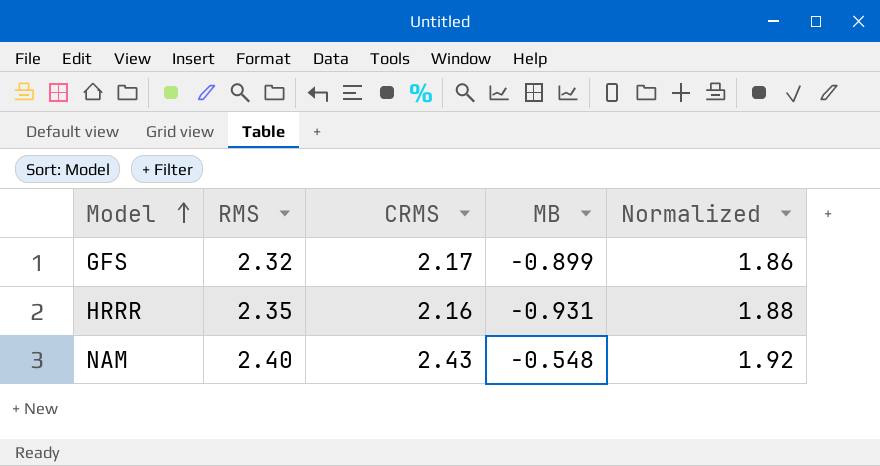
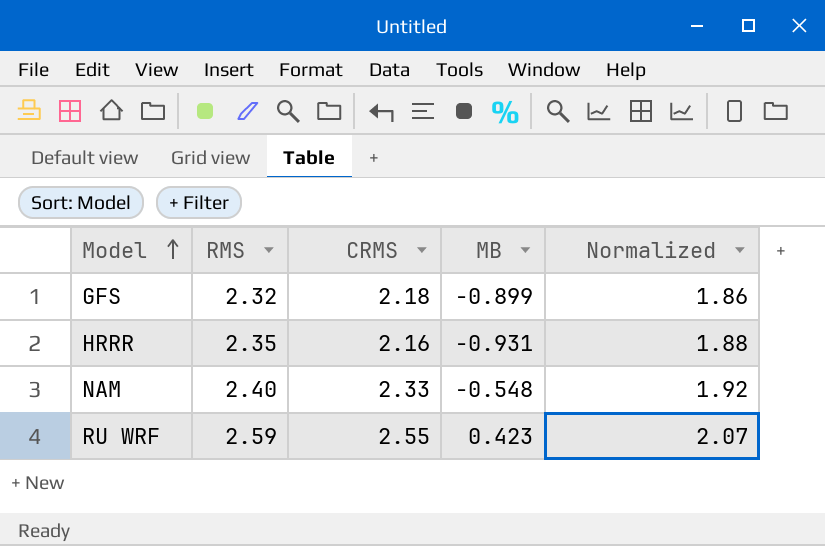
GFS | CRMS: 2.17 -> 2.18
NAM | CRMS: 2.43 -> 2.33
row RU WRF: none -> 2.59 | 2.55 | 0.423 | 2.07

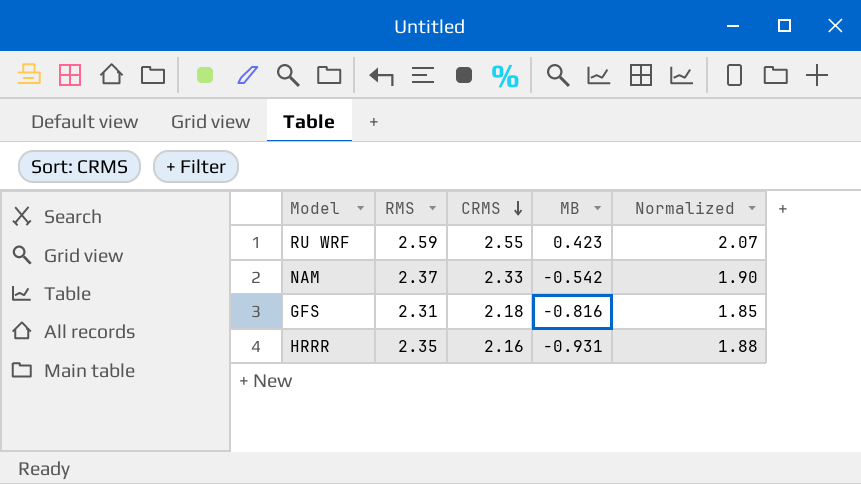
row order: Model ascending -> CRMS descending
NAM | RMS: 2.40 -> 2.37
NAM | MB: -0.548 -> -0.542
NAM | Normalized: 1.92 -> 1.90
GFS | RMS: 2.32 -> 2.31
GFS | MB: -0.899 -> -0.816
GFS | Normalized: 1.86 -> 1.85

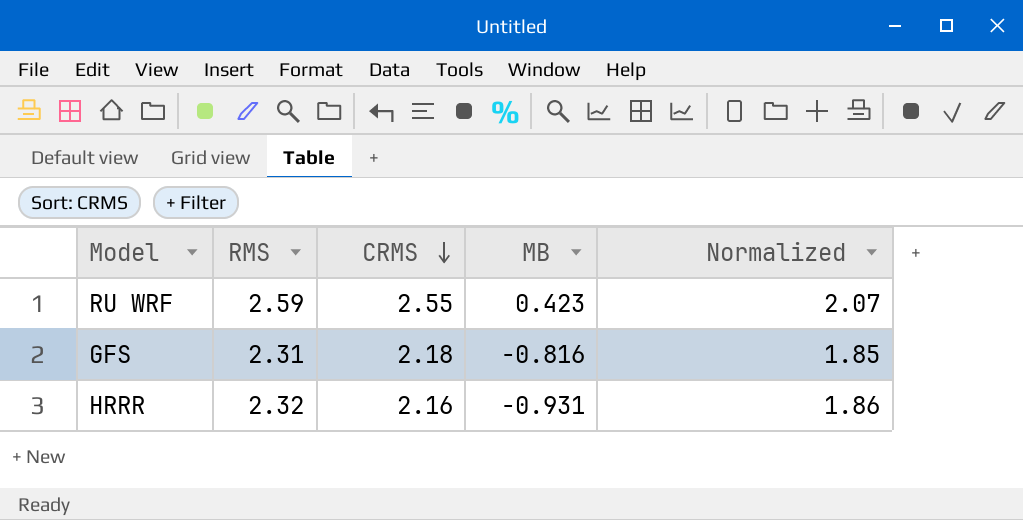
row NAM: 2.37 | 2.33 | -0.542 | 1.90 -> none
HRRR | RMS: 2.35 -> 2.32
HRRR | Normalized: 1.88 -> 1.86

